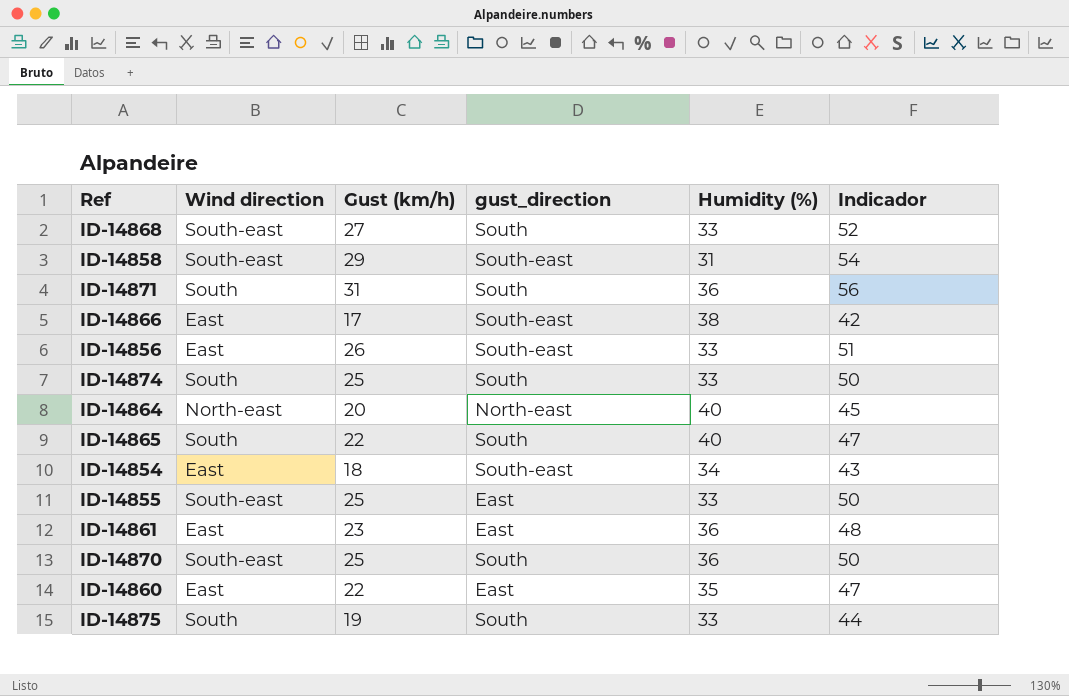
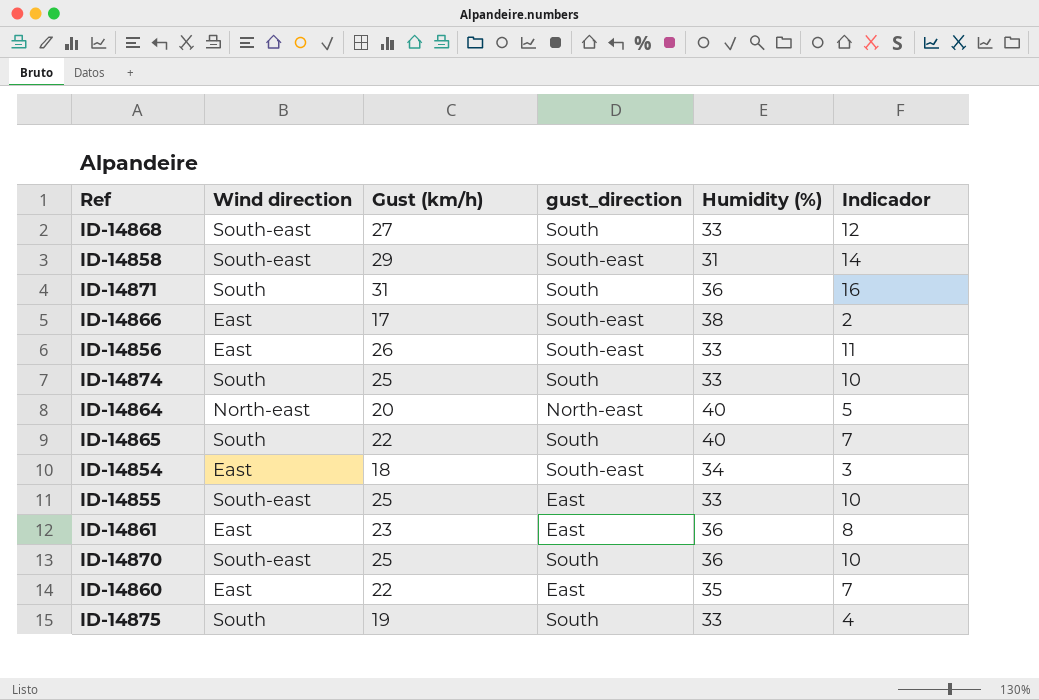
column Indicador | formula: [Gust (km/h)] + 25 -> [Gust (km/h)] - 15

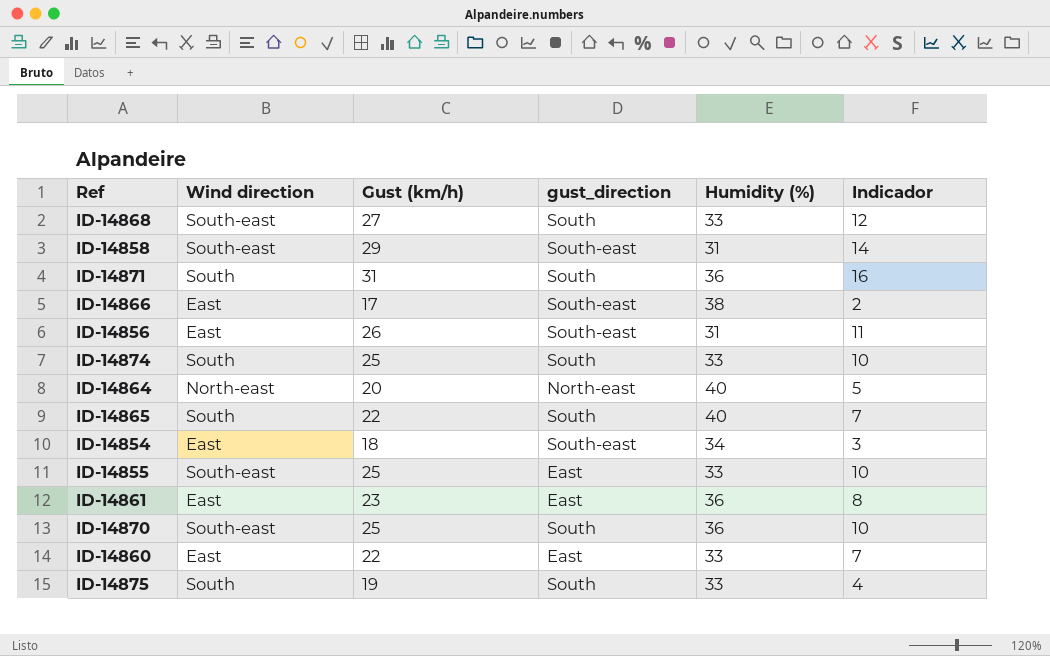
ID-14856 | Humidity (%): 33 -> 31
ID-14860 | Humidity (%): 35 -> 33

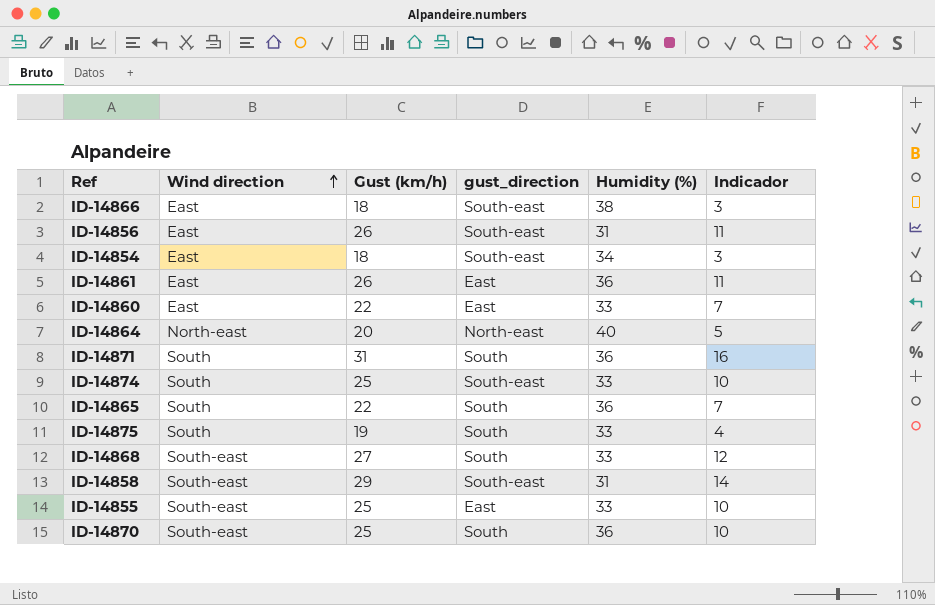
row order: none -> Wind direction ascending
ID-14866 | Gust (km/h): 17 -> 18
ID-14866 | Indicador: 2 -> 3
ID-14861 | Gust (km/h): 23 -> 26
ID-14861 | Indicador: 8 -> 11
ID-14874 | gust_direction: South -> South-east
ID-14865 | Humidity (%): 40 -> 36

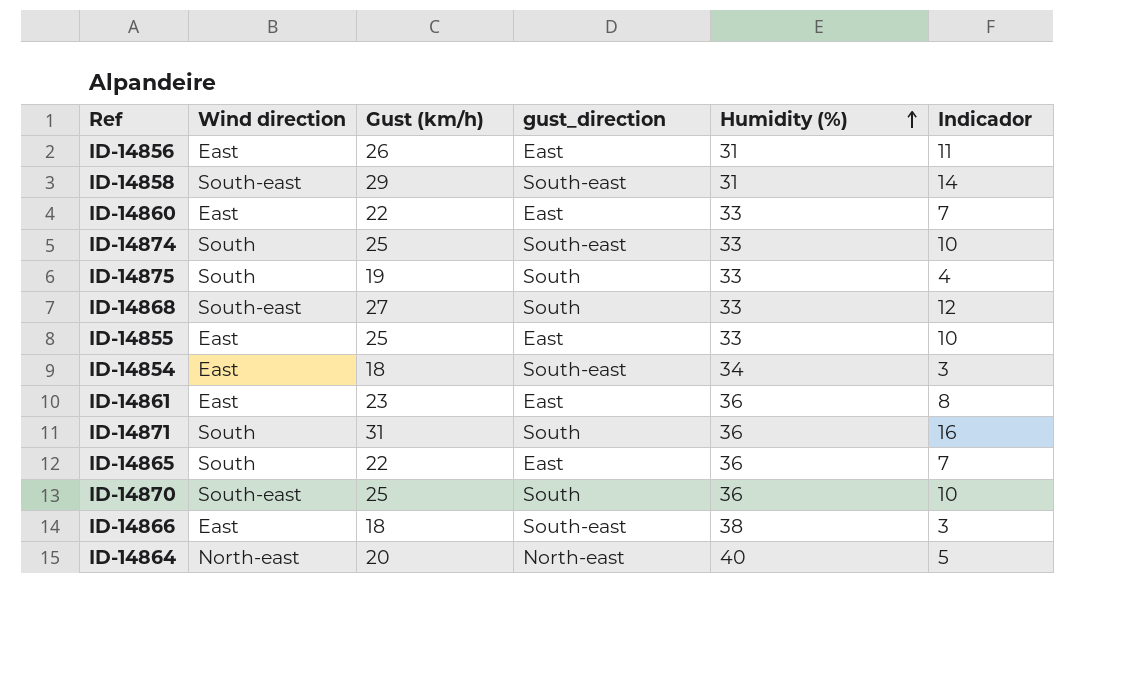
row order: Wind direction ascending -> Humidity (%) ascending
ID-14856 | gust_direction: South-east -> East
ID-14855 | Wind direction: South-east -> East
ID-14861 | Gust (km/h): 26 -> 23
ID-14861 | Indicador: 11 -> 8
ID-14865 | gust_direction: South -> East

